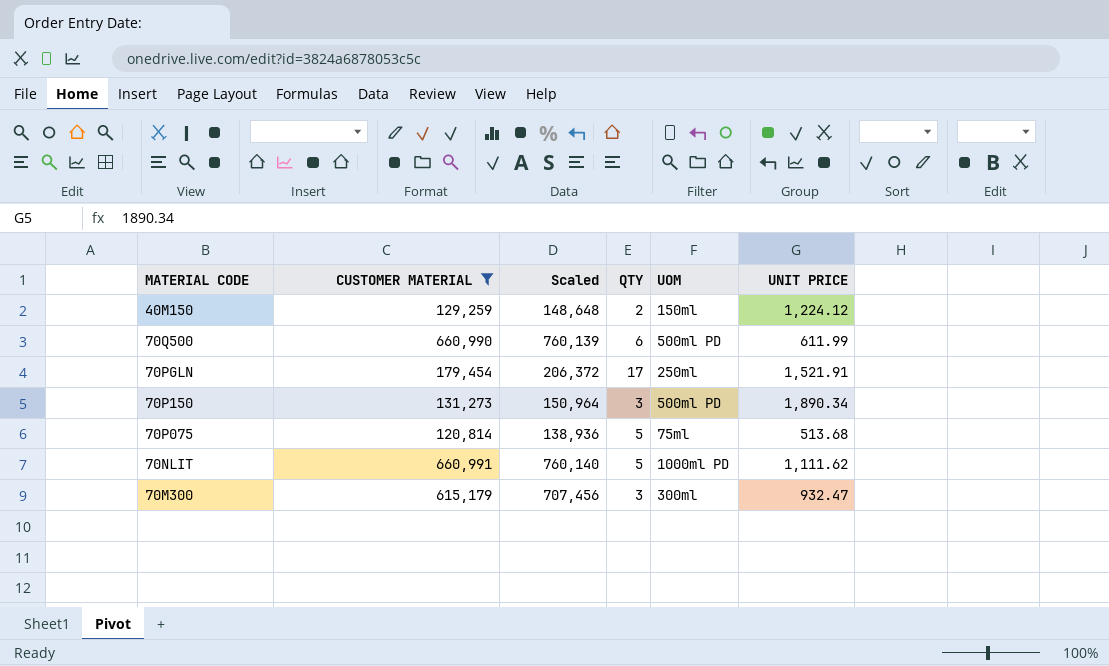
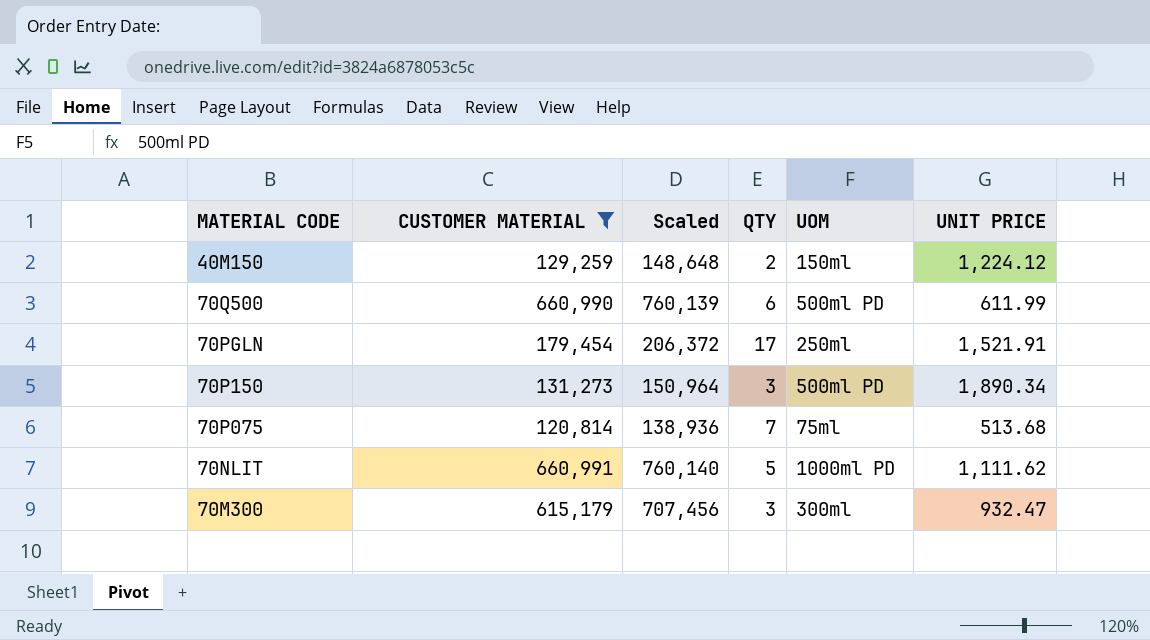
70P075 | QTY: 5 -> 7

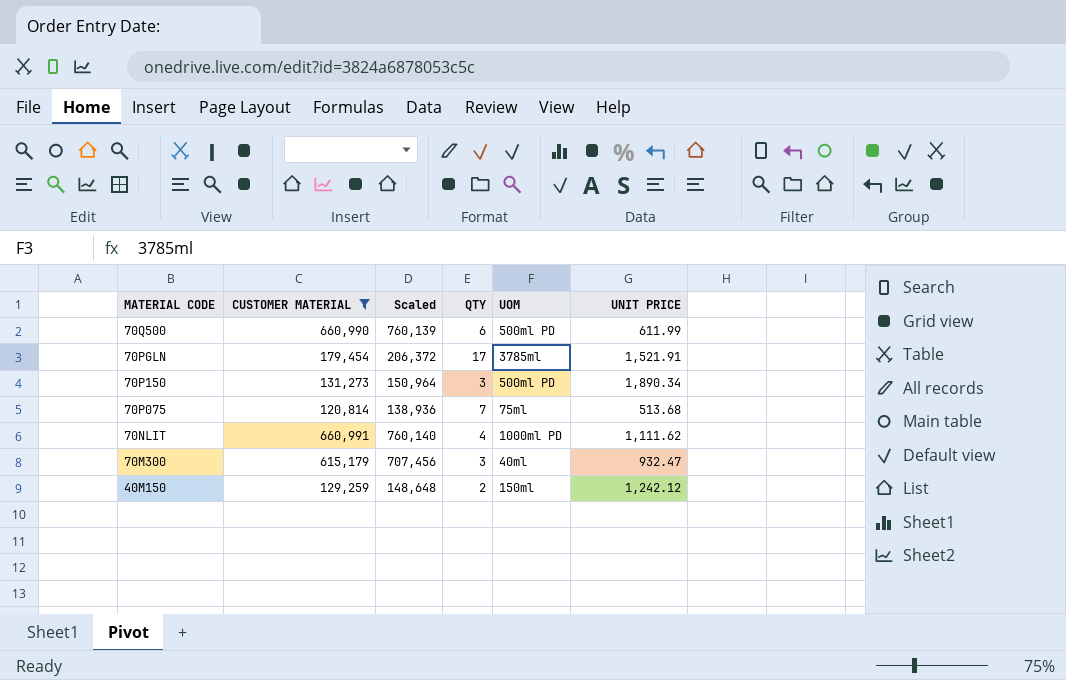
row order: none -> MATERIAL CODE descending
70PGLN | UOM: 250ml -> 3785ml
70NLIT | QTY: 5 -> 4
70M300 | UOM: 300ml -> 40ml
40M150 | UNIT PRICE: 1,224.12 -> 1,242.12

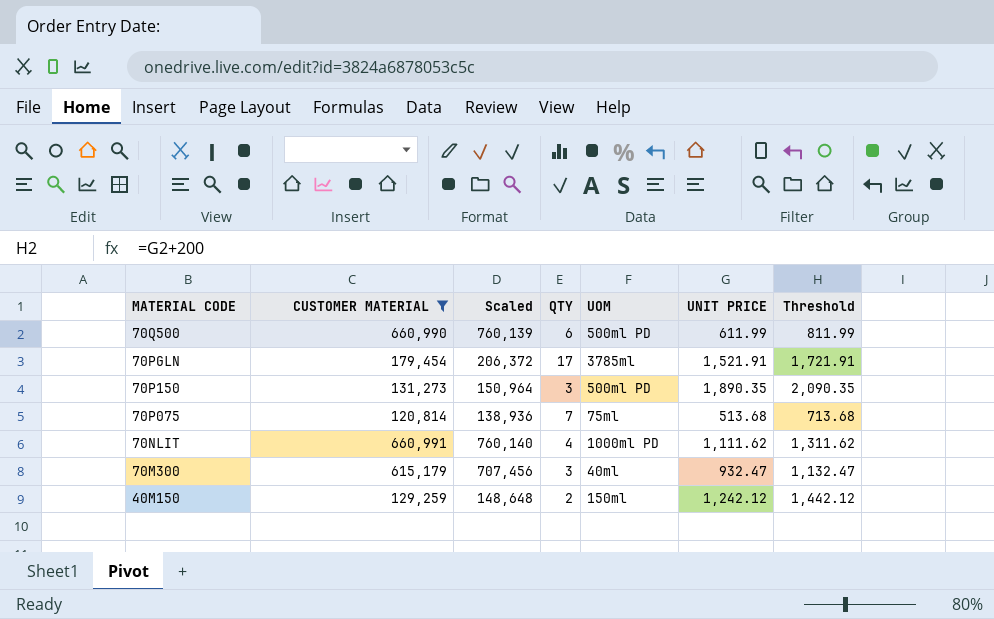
column Threshold | formula: none -> [UNIT PRICE] + 200
70P150 | UNIT PRICE: 1,890.34 -> 1,890.35

